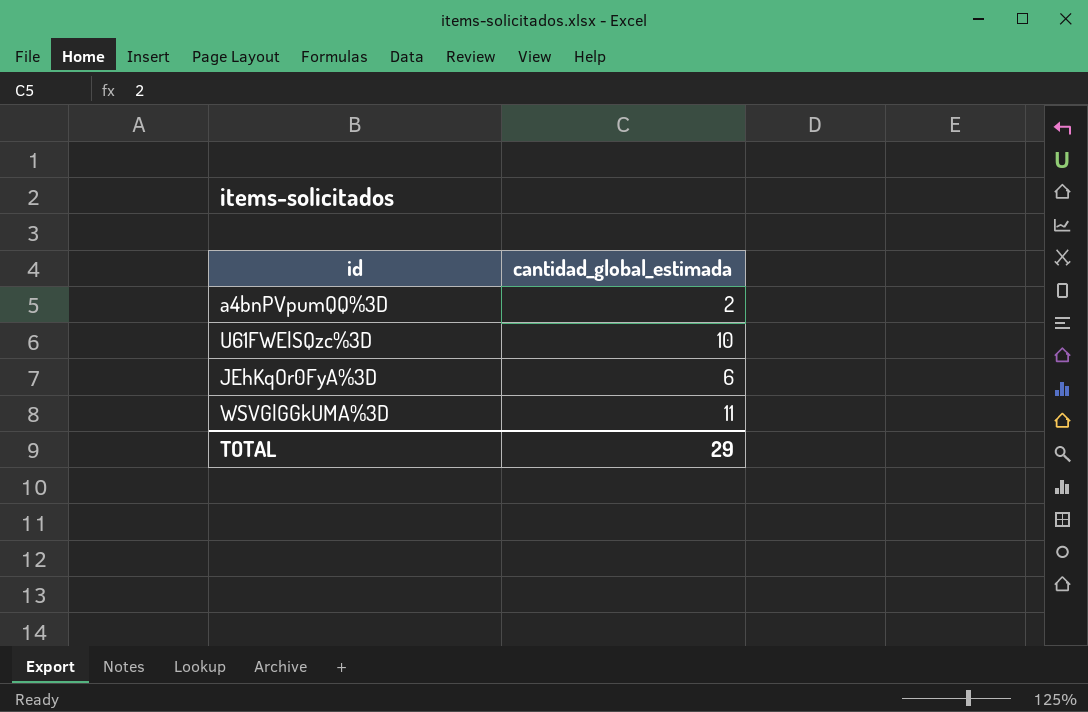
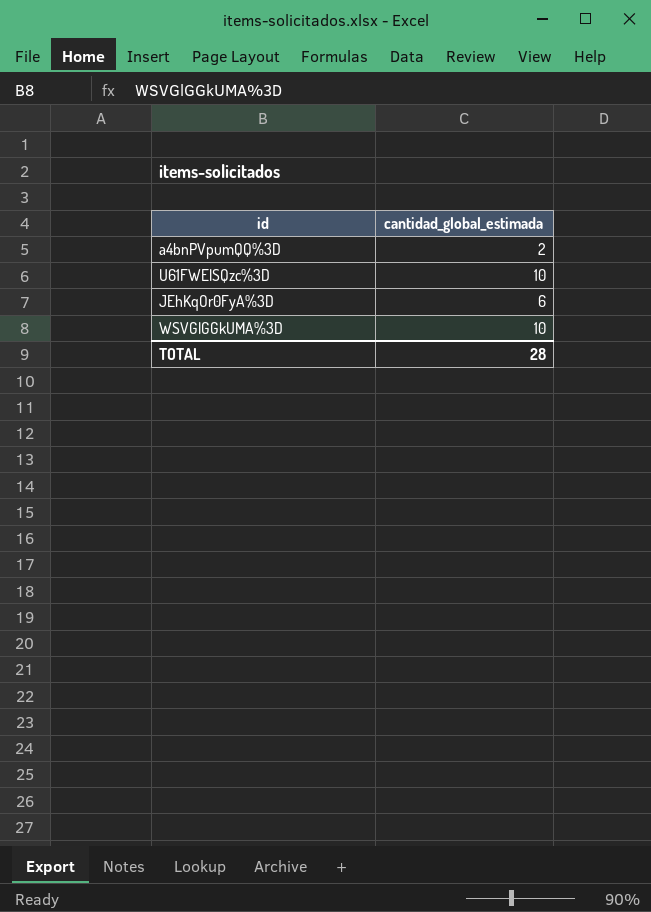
WSVGlGGkUMA%3D | cantidad_global_estimada: 11 -> 10
TOTAL | cantidad_global_estimada: 29 -> 28

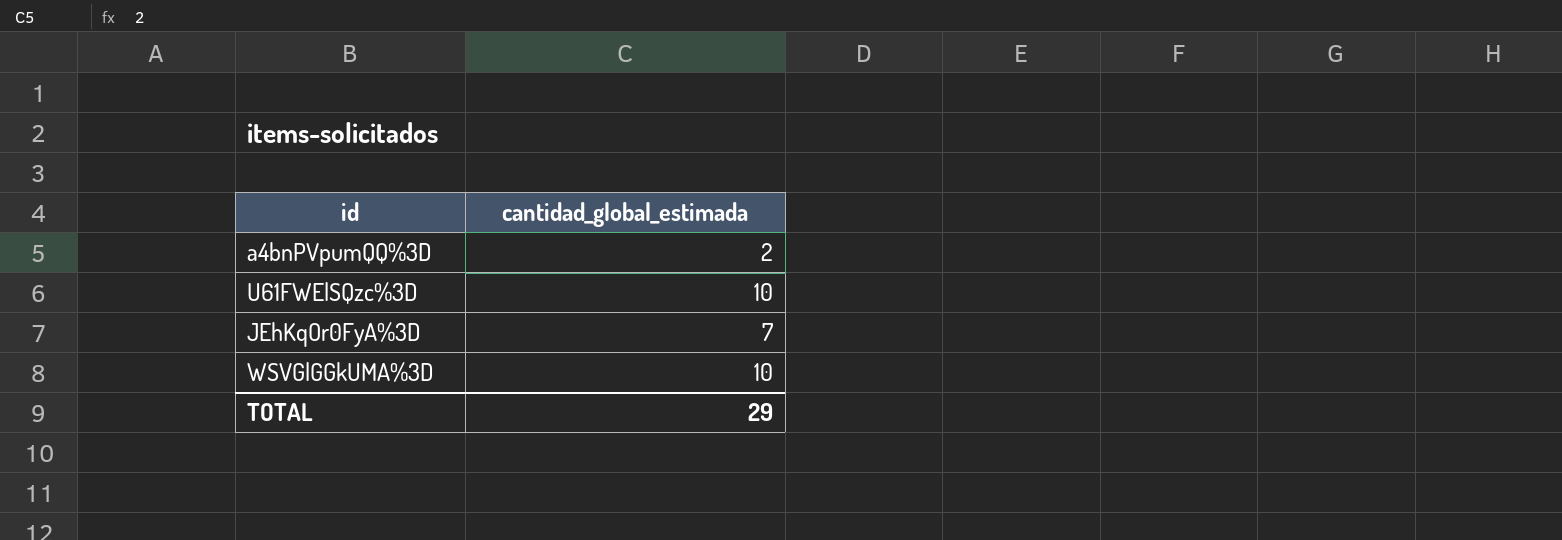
JEhKqOr0FyA%3D | cantidad_global_estimada: 6 -> 7
TOTAL | cantidad_global_estimada: 28 -> 29

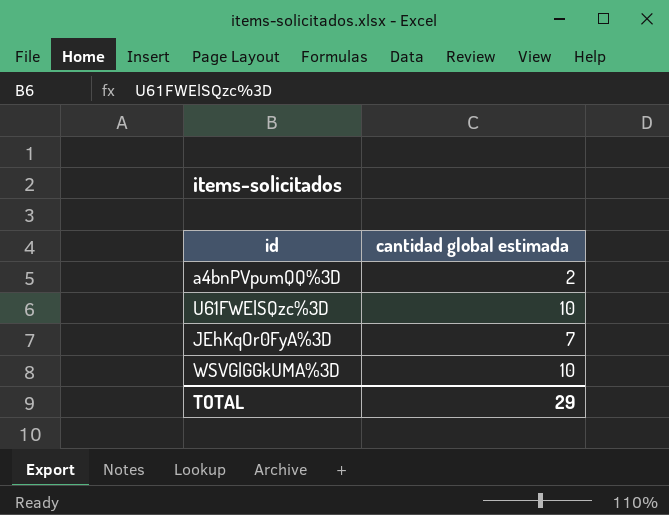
column name: cantidad_global_estimada -> cantidad global estimada

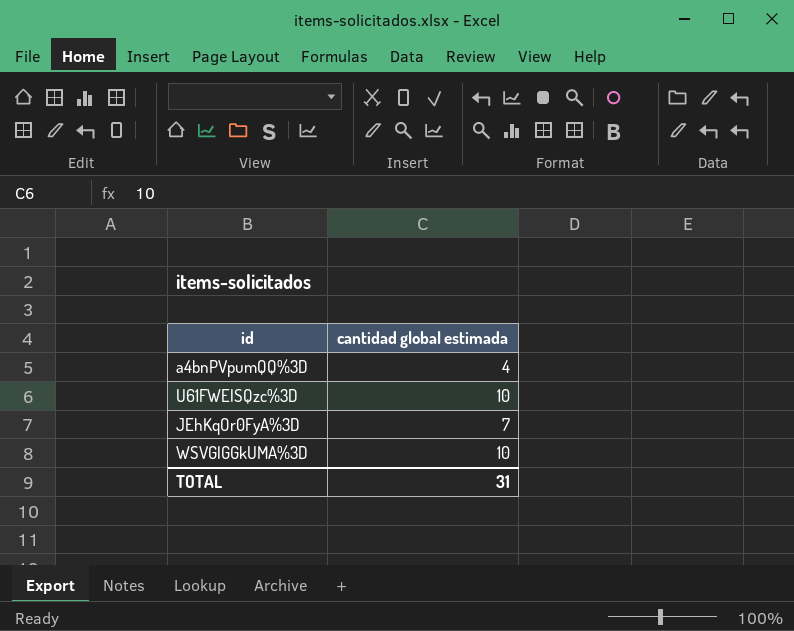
a4bnPVpumQQ%3D | cantidad global estimada: 2 -> 4
TOTAL | cantidad global estimada: 29 -> 31

